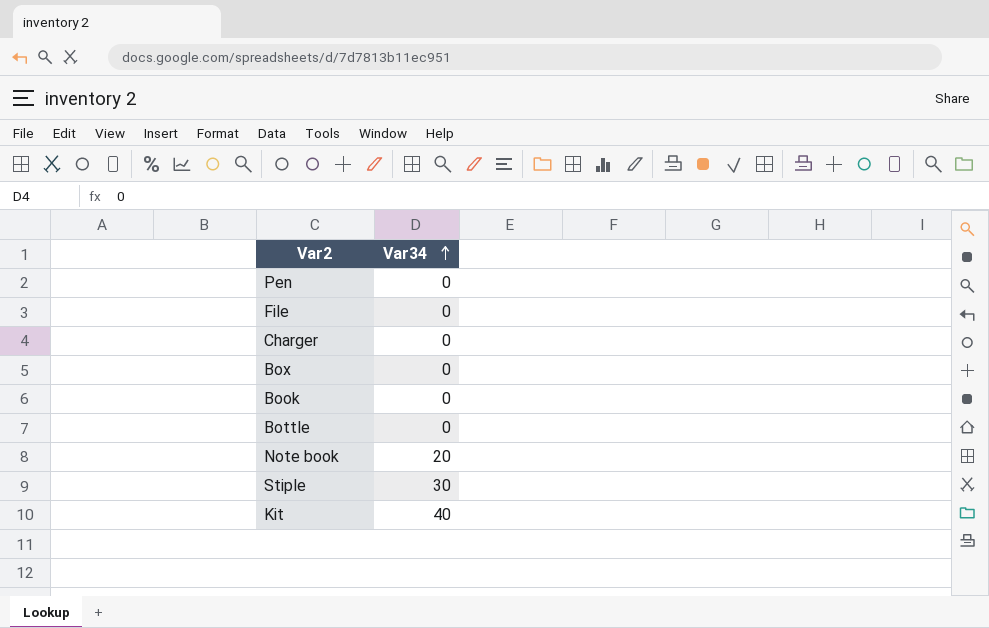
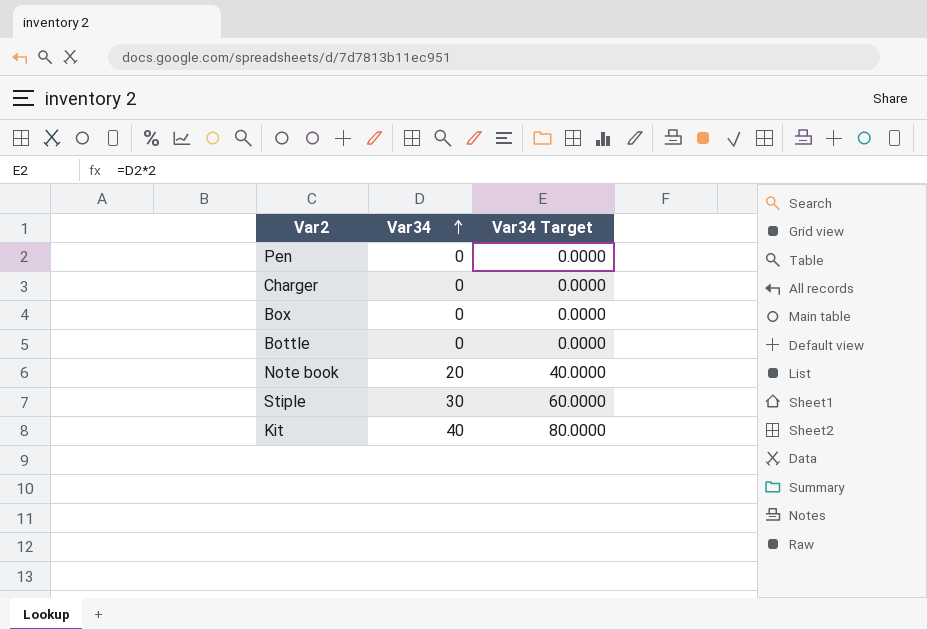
column Var34 Target | formula: none -> [Var34] * 2
row File: 0 -> none
row Book: 0 -> none

